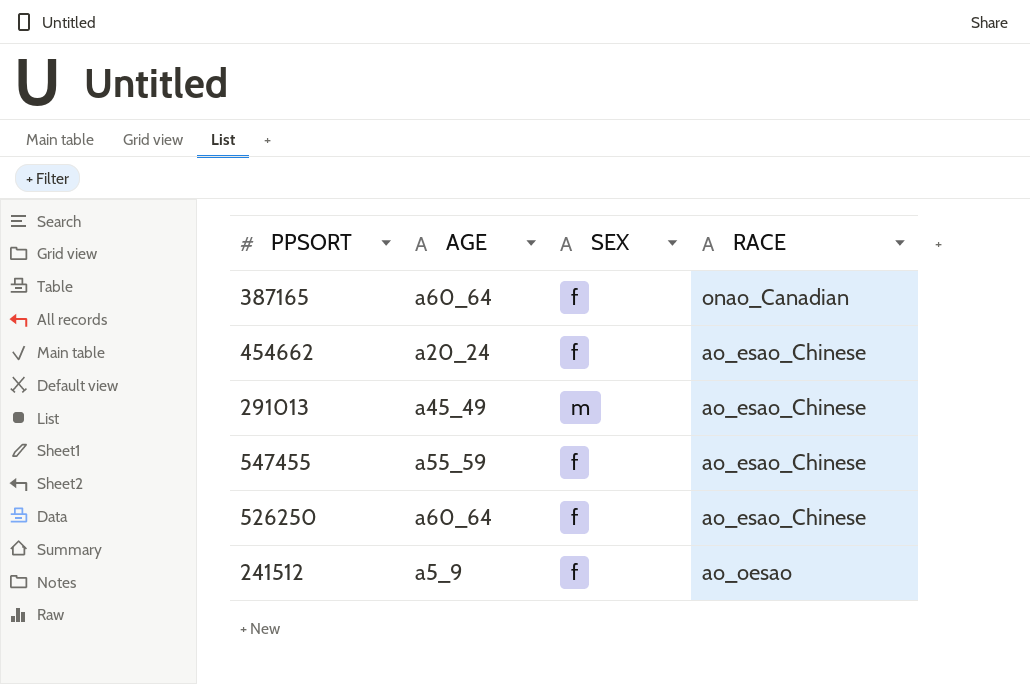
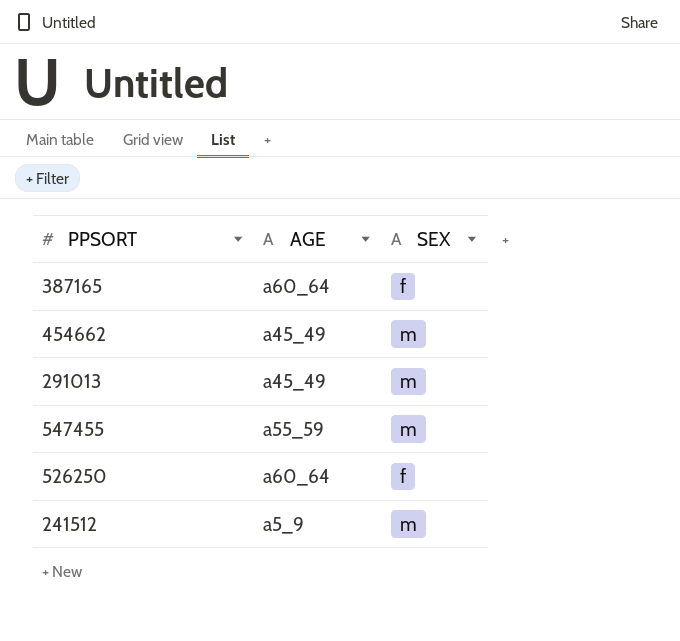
column RACE | position: 4 -> none
454662 | AGE: a20_24 -> a45_49
454662 | SEX: f -> m
547455 | SEX: f -> m
241512 | SEX: f -> m

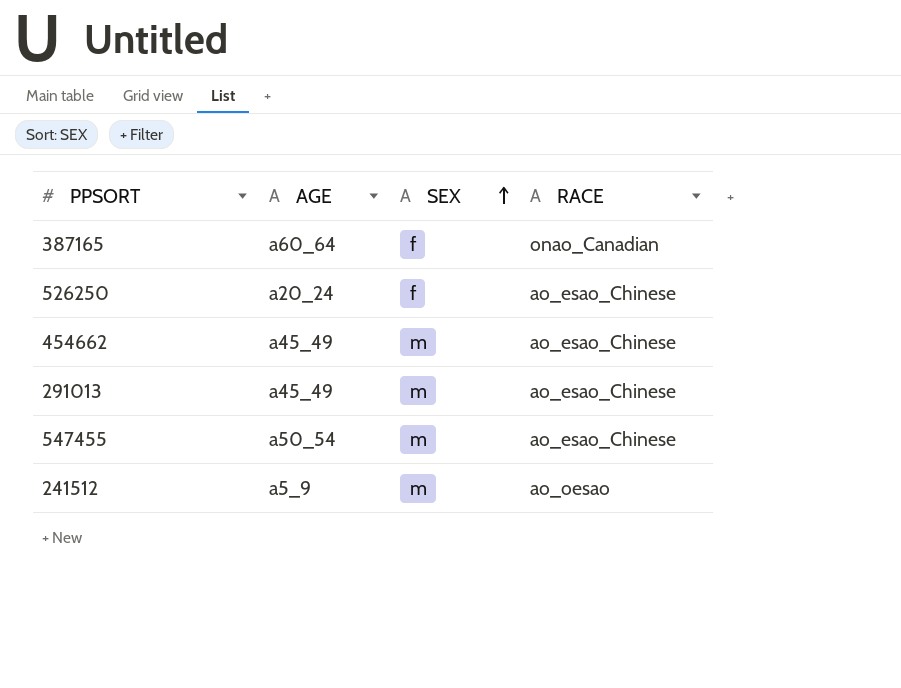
row order: none -> SEX ascending
column RACE | position: none -> 4
526250 | AGE: a60_64 -> a20_24
547455 | AGE: a55_59 -> a50_54

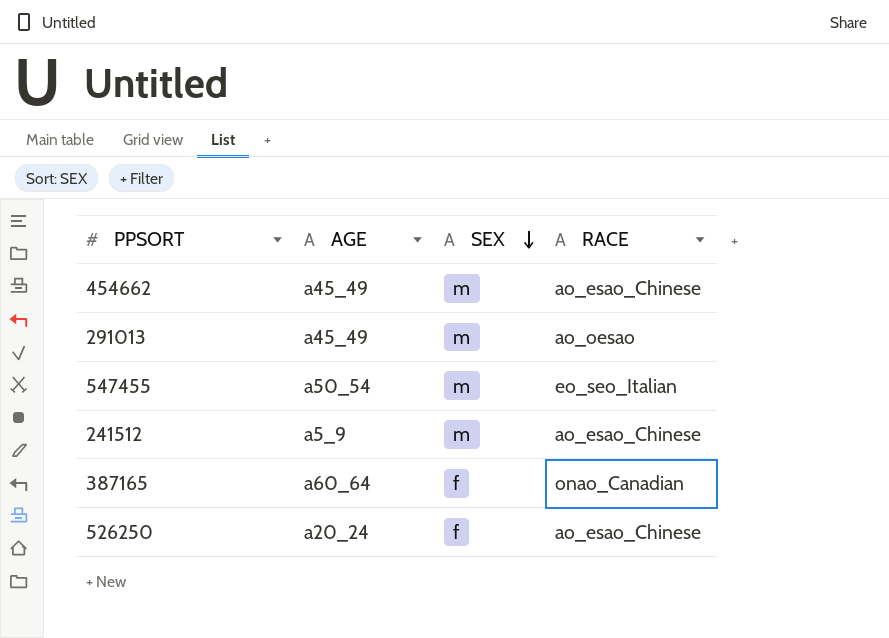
row order: SEX ascending -> SEX descending
291013 | RACE: ao_esao_Chinese -> ao_oesao
547455 | RACE: ao_esao_Chinese -> eo_seo_Italian
241512 | RACE: ao_oesao -> ao_esao_Chinese

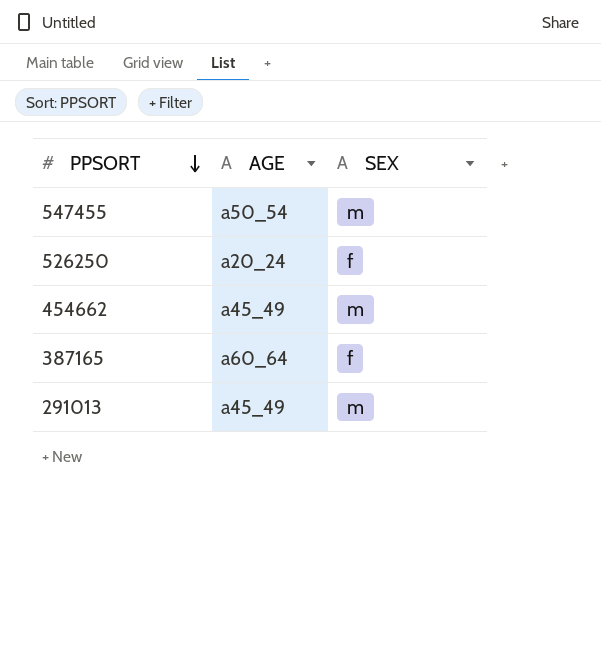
row order: SEX descending -> PPSORT descending
column RACE | position: 4 -> none
row 241512: a5_9 | m | ao_esao_Chinese -> none

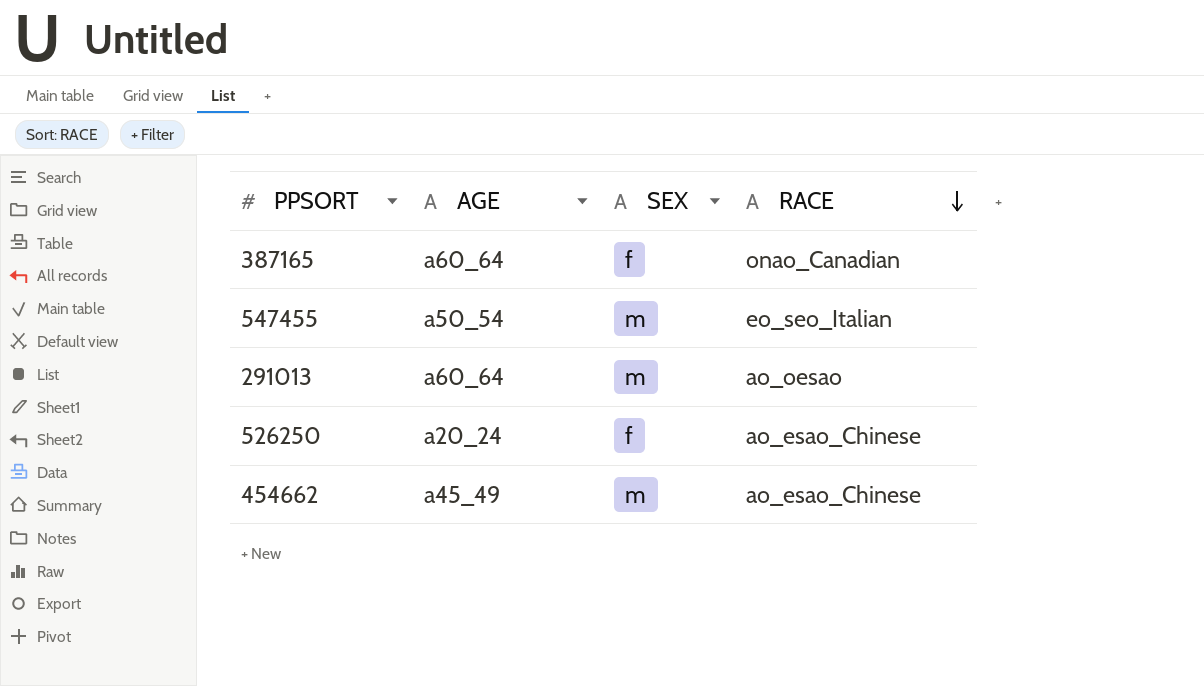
row order: PPSORT descending -> RACE descending
column RACE | position: none -> 4
291013 | AGE: a45_49 -> a60_64

